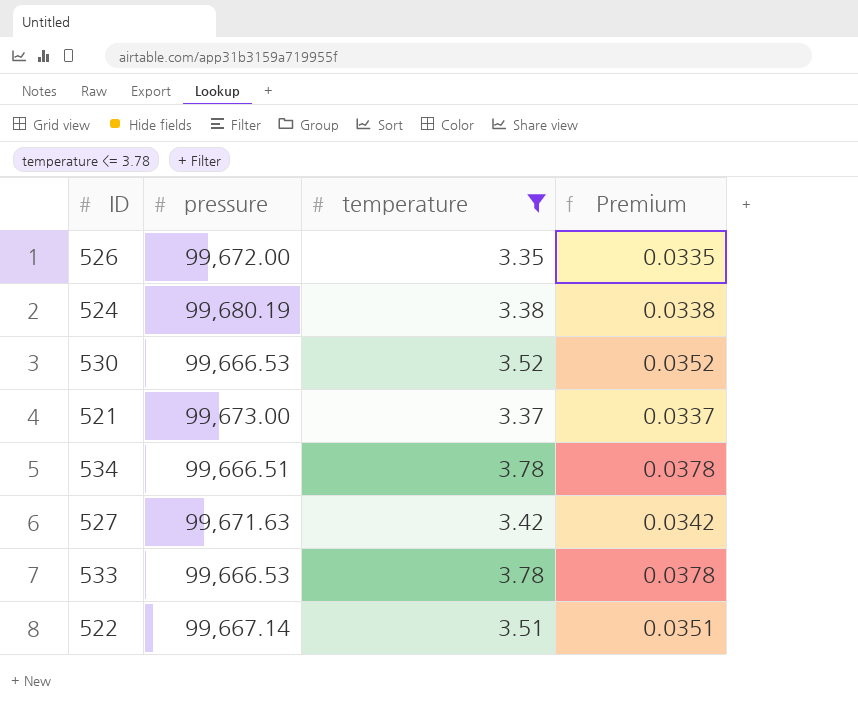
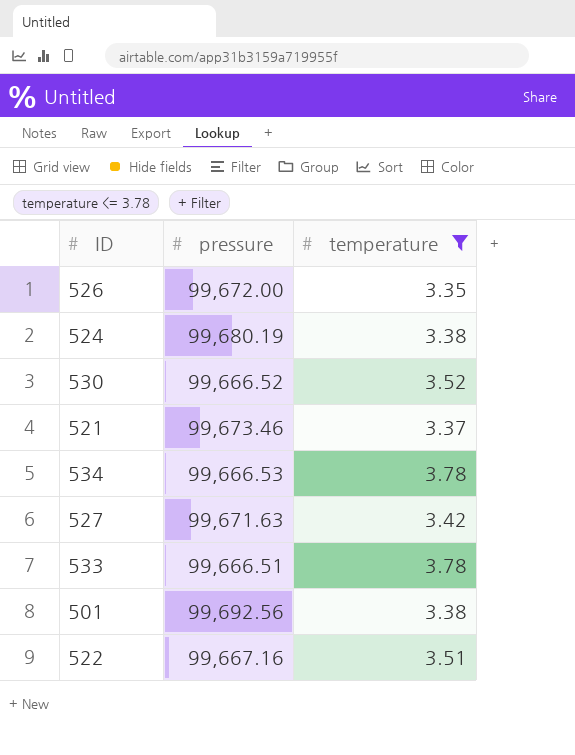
column Premium | formula: [temperature] * 0.01 -> none
530 | pressure: 99,666.53 -> 99,666.52
521 | pressure: 99,673.00 -> 99,673.46
534 | pressure: 99,666.51 -> 99,666.53
533 | pressure: 99,666.53 -> 99,666.51
row 501: none -> 99,692.56 | 3.38
522 | pressure: 99,667.14 -> 99,667.16

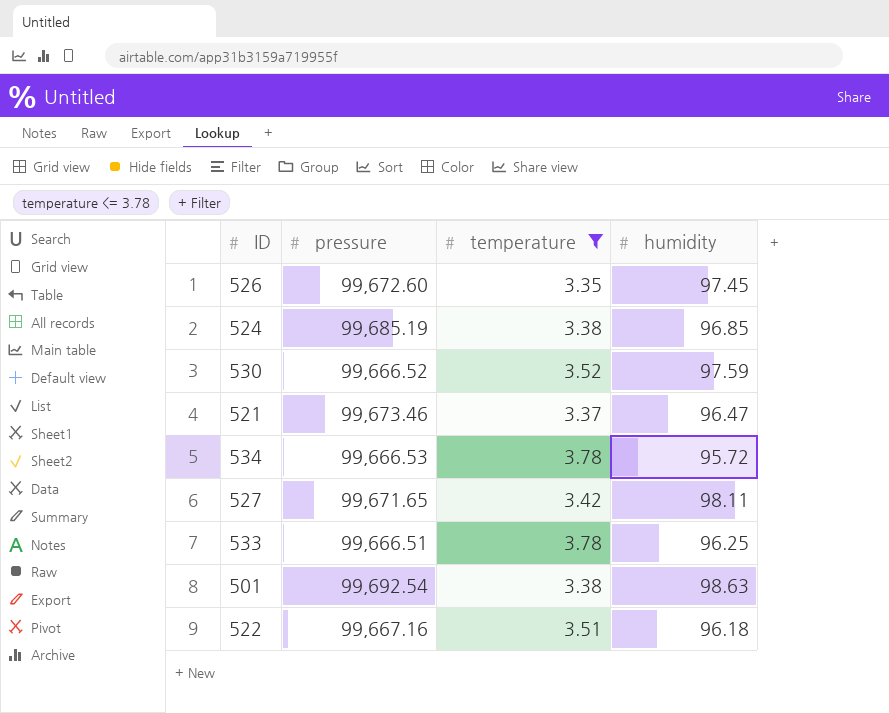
column humidity | position: none -> 4
526 | pressure: 99,672.00 -> 99,672.60
524 | pressure: 99,680.19 -> 99,685.19
527 | pressure: 99,671.63 -> 99,671.65
501 | pressure: 99,692.56 -> 99,692.54

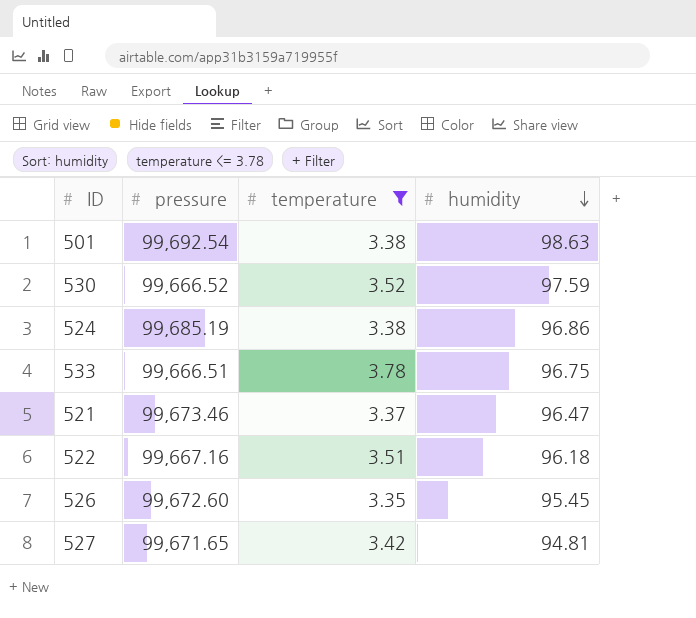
row order: none -> humidity descending
row 534: 99,666.53 | 3.78 | 95.72 -> none
524 | humidity: 96.85 -> 96.86
533 | humidity: 96.25 -> 96.75
526 | humidity: 97.45 -> 95.45
527 | humidity: 98.11 -> 94.81

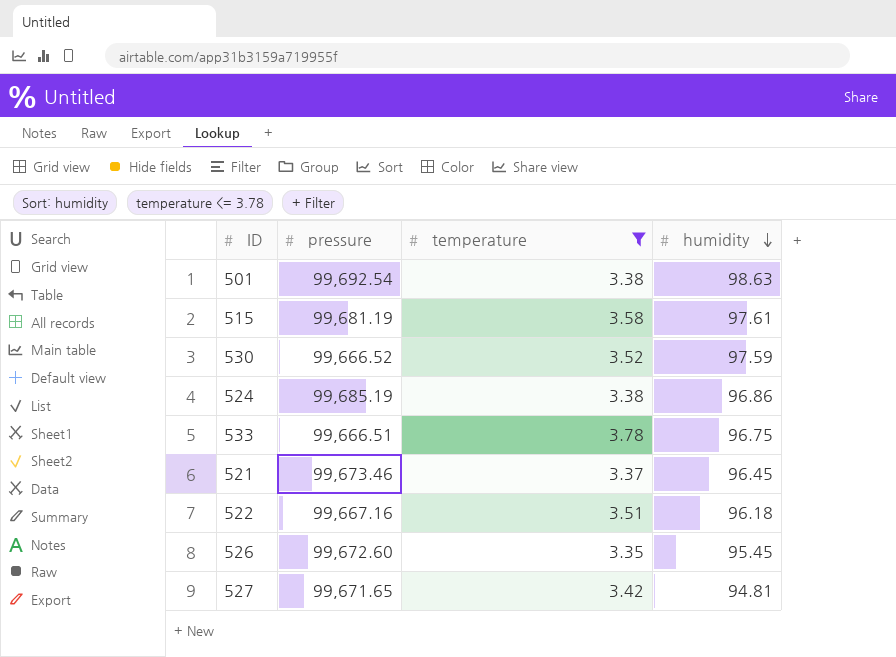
row 515: none -> 99,681.19 | 3.58 | 97.61
521 | humidity: 96.47 -> 96.45

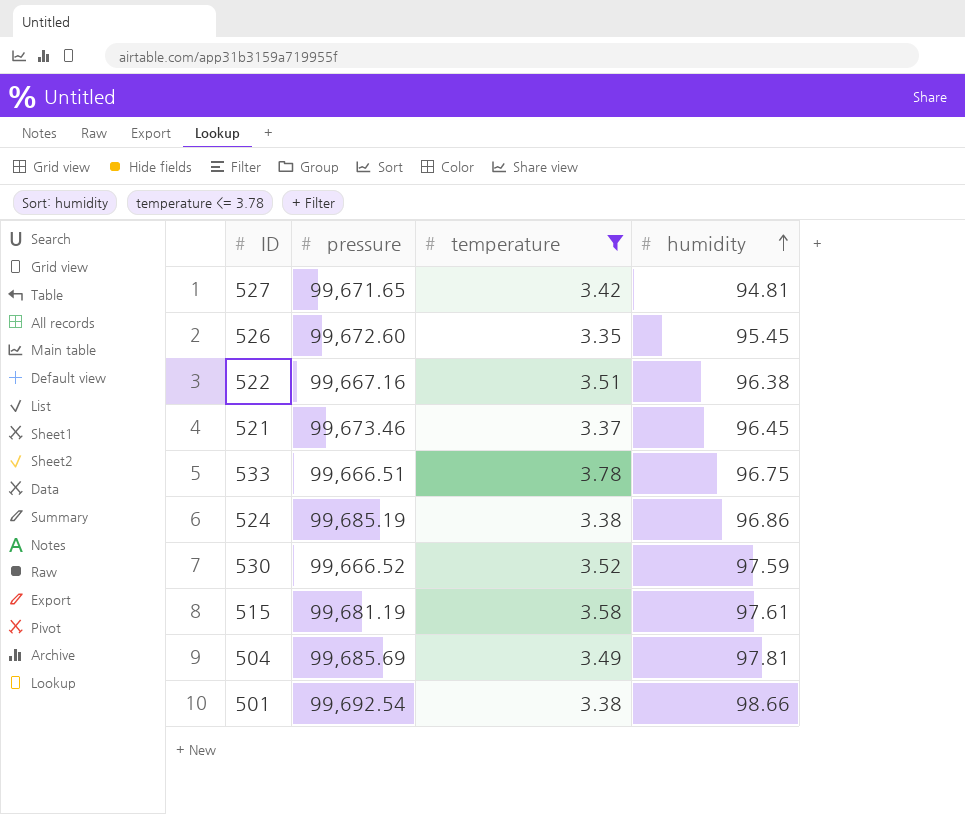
row order: humidity descending -> humidity ascending
522 | humidity: 96.18 -> 96.38
row 504: none -> 99,685.69 | 3.49 | 97.81
501 | humidity: 98.63 -> 98.66

